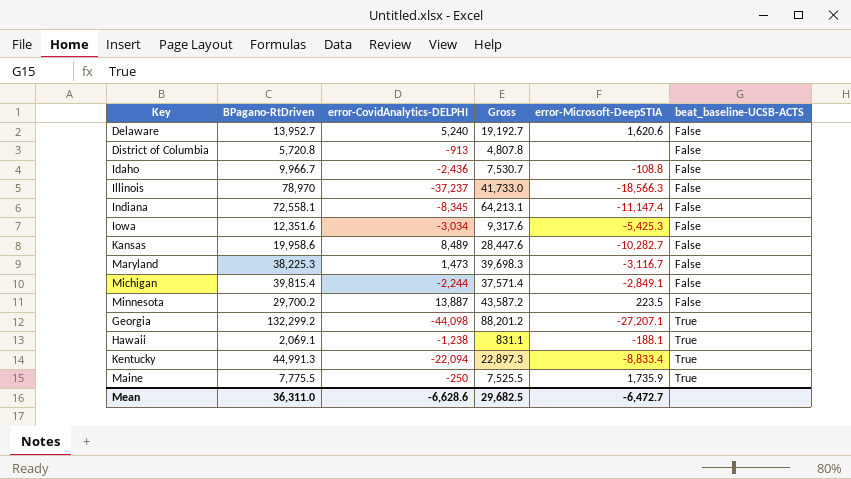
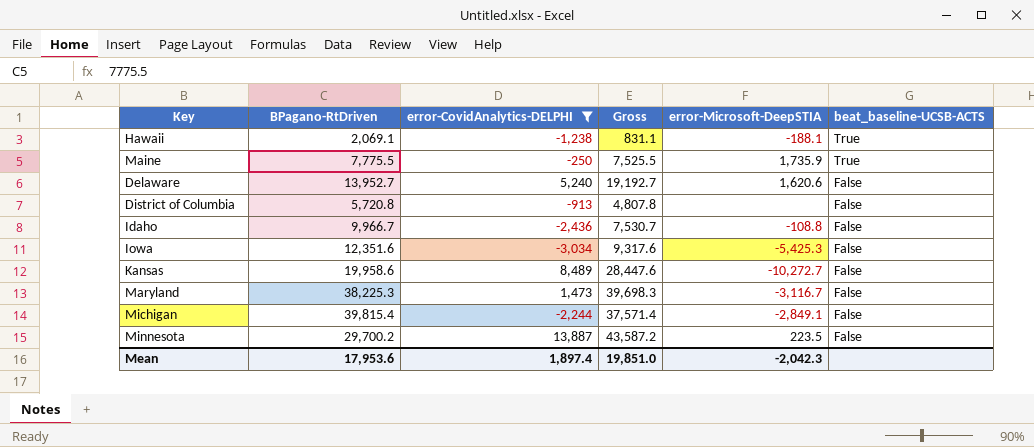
filter: none -> error-CovidAnalytics-DELPHI >= -3,034
row order: beat_baseline-UCSB-ACTS ascending -> beat_baseline-UCSB-ACTS descending
Kansas | error-Microsoft-DeepSTIA: -10,282.7 -> -10,272.7
Mean | BPagano-RtDriven: 36,311.0 -> 17,953.6
Mean | error-CovidAnalytics-DELPHI: -6,628.6 -> 1,897.4
Mean | Gross: 29,682.5 -> 19,851.0
Mean | error-Microsoft-DeepSTIA: -6,472.7 -> -2,042.3

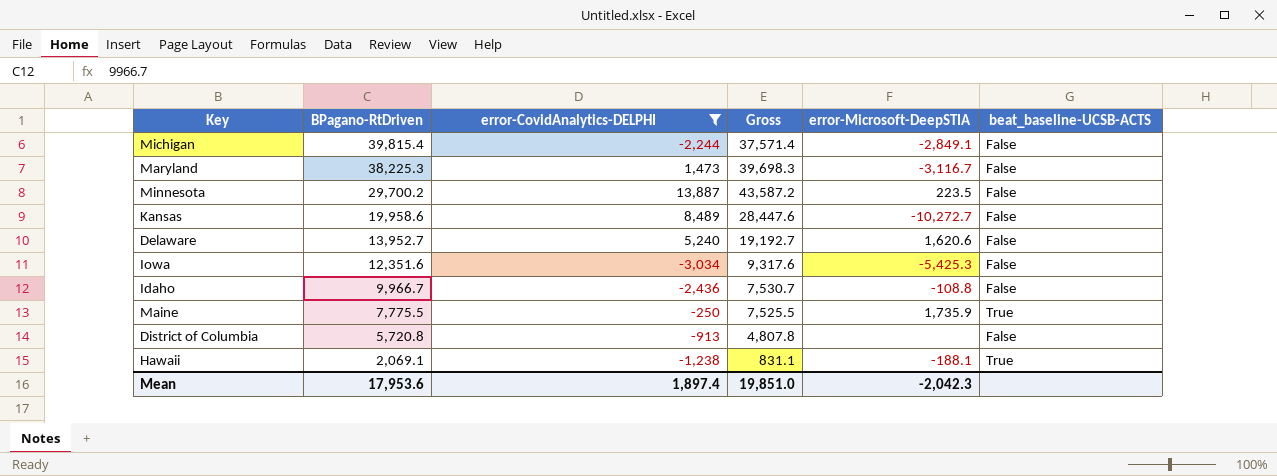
row order: beat_baseline-UCSB-ACTS descending -> BPagano-RtDriven descending

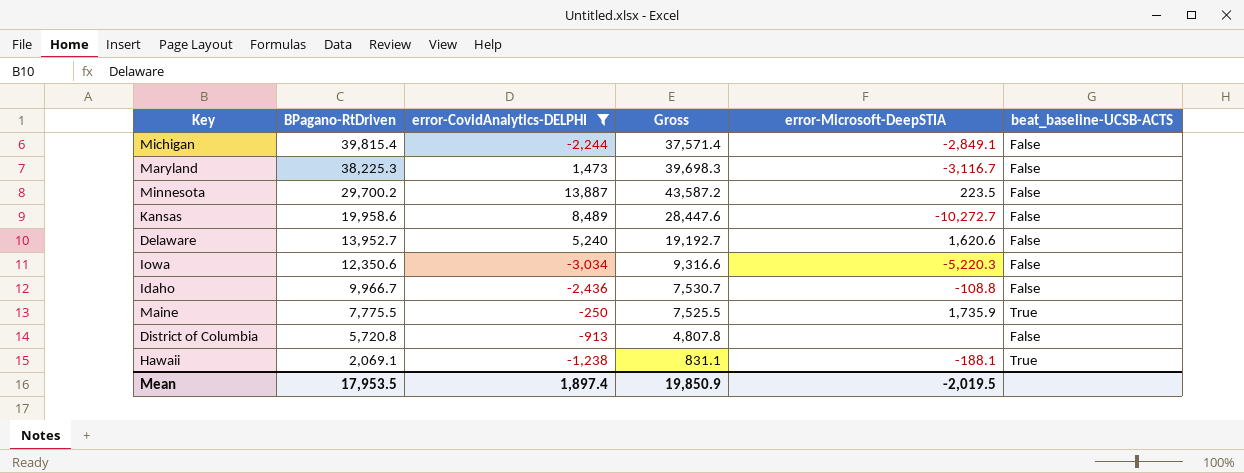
Iowa | BPagano-RtDriven: 12,351.6 -> 12,350.6
Iowa | Gross: 9,317.6 -> 9,316.6
Iowa | error-Microsoft-DeepSTIA: -5,425.3 -> -5,220.3
Mean | BPagano-RtDriven: 17,953.6 -> 17,953.5
Mean | Gross: 19,851.0 -> 19,850.9
Mean | error-Microsoft-DeepSTIA: -2,042.3 -> -2,019.5

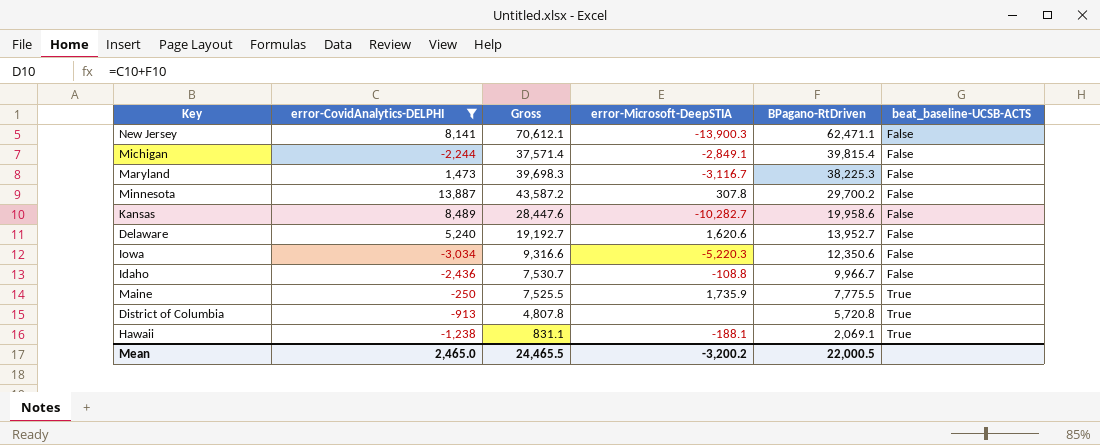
column BPagano-RtDriven | position: 2 -> 5
row New Jersey: none -> 8,141 | 70,612.1 | -13,900.3 | 62,471.1 | False
Minnesota | error-Microsoft-DeepSTIA: 223.5 -> 307.8
Kansas | error-Microsoft-DeepSTIA: -10,272.7 -> -10,282.7
District of Columbia | beat_baseline-UCSB-ACTS: False -> True
Mean | error-CovidAnalytics-DELPHI: 1,897.4 -> 2,465.0
Mean | Gross: 19,850.9 -> 24,465.5
Mean | error-Microsoft-DeepSTIA: -2,019.5 -> -3,200.2
Mean | BPagano-RtDriven: 17,953.5 -> 22,000.5

